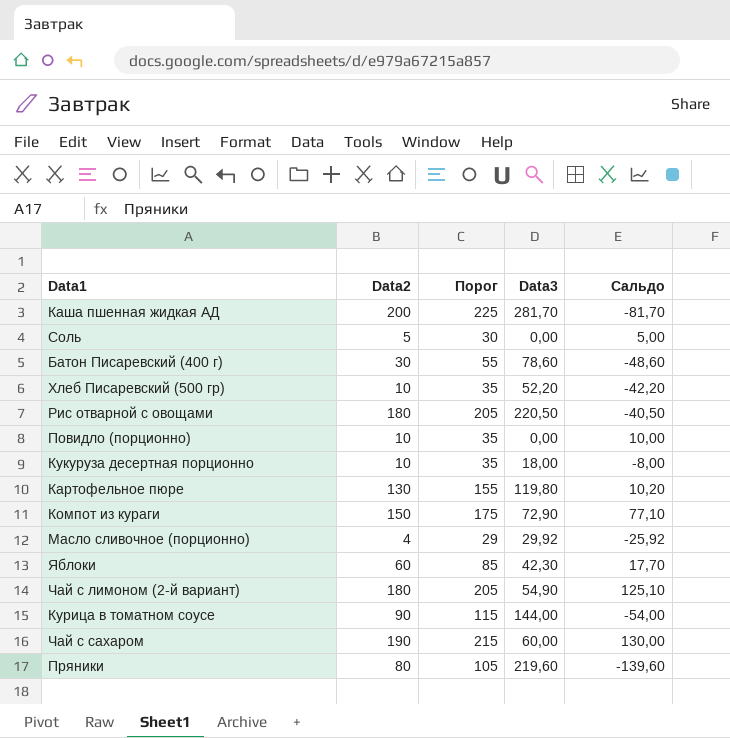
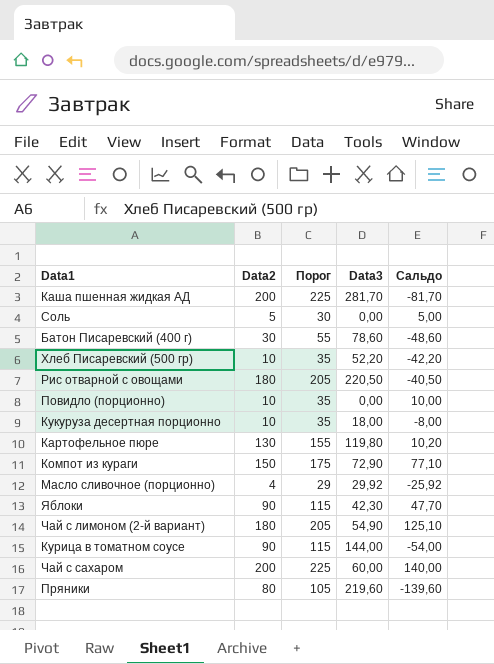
Яблоки | Data2: 60 -> 90
Яблоки | Порог: 85 -> 115
Яблоки | Сальдо: 17,70 -> 47,70
Чай с сахаром | Data2: 190 -> 200
Чай с сахаром | Порог: 215 -> 225
Чай с сахаром | Сальдо: 130,00 -> 140,00

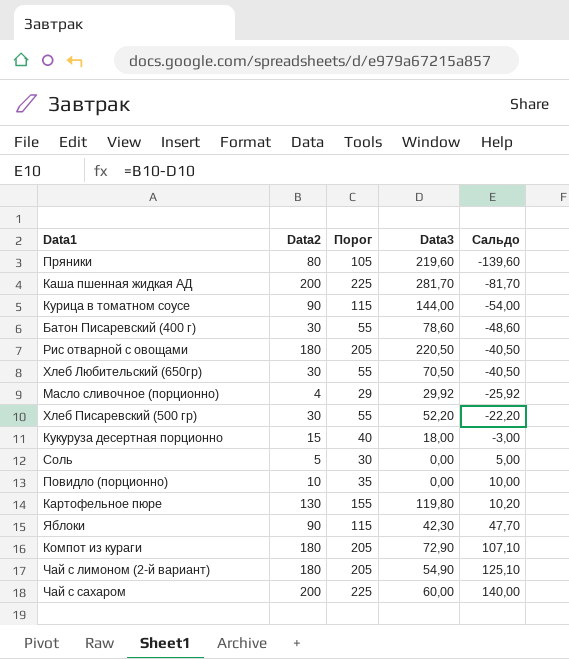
row order: none -> Сальдо ascending
row Хлеб Любительский (650гр): none -> 30 | 55 | 70,50 | -40,50
Хлеб Писаревский (500 гр) | Data2: 10 -> 30
Хлеб Писаревский (500 гр) | Порог: 35 -> 55
Хлеб Писаревский (500 гр) | Сальдо: -42,20 -> -22,20
Кукуруза десертная порционно | Data2: 10 -> 15
Кукуруза десертная порционно | Порог: 35 -> 40
Кукуруза десертная порционно | Сальдо: -8,00 -> -3,00
Компот из кураги | Data2: 150 -> 180
Компот из кураги | Порог: 175 -> 205
Компот из кураги | Сальдо: 77,10 -> 107,10

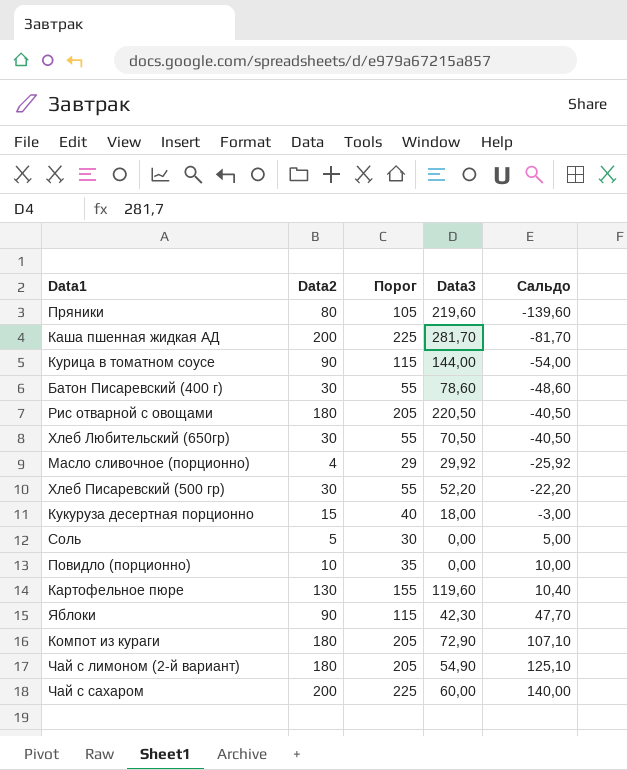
Картофельное пюре | Data3: 119,80 -> 119,60
Картофельное пюре | Сальдо: 10,20 -> 10,40

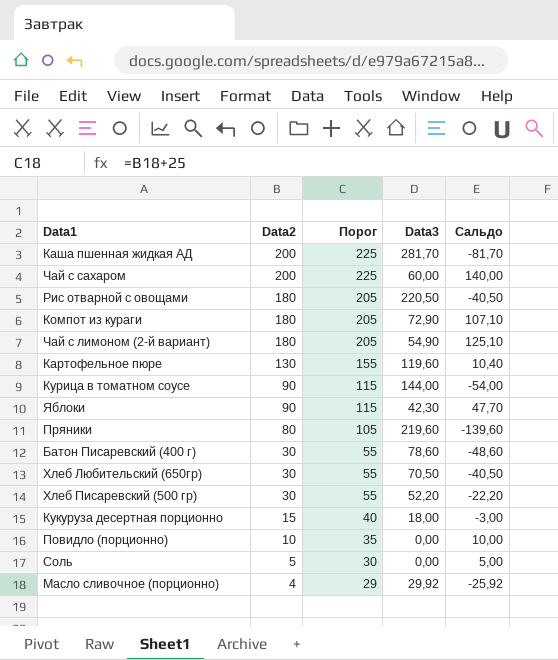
row order: Сальдо ascending -> Data2 descending

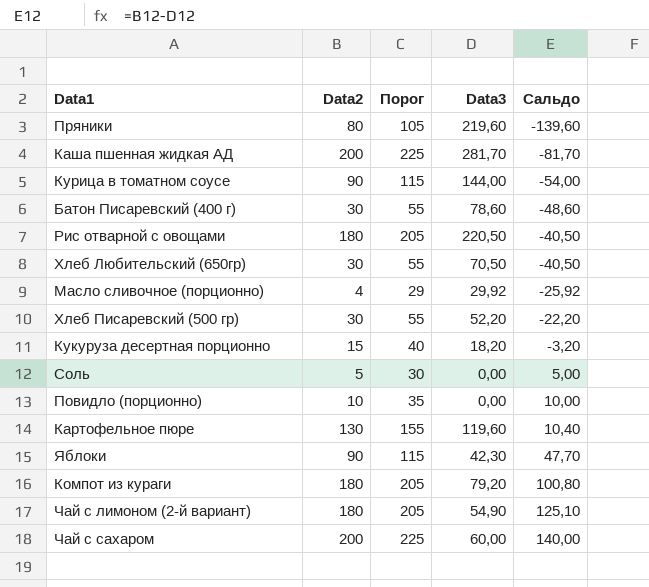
row order: Data2 descending -> Сальдо ascending
Кукуруза десертная порционно | Data3: 18,00 -> 18,20
Кукуруза десертная порционно | Сальдо: -3,00 -> -3,20
Компот из кураги | Data3: 72,90 -> 79,20
Компот из кураги | Сальдо: 107,10 -> 100,80

